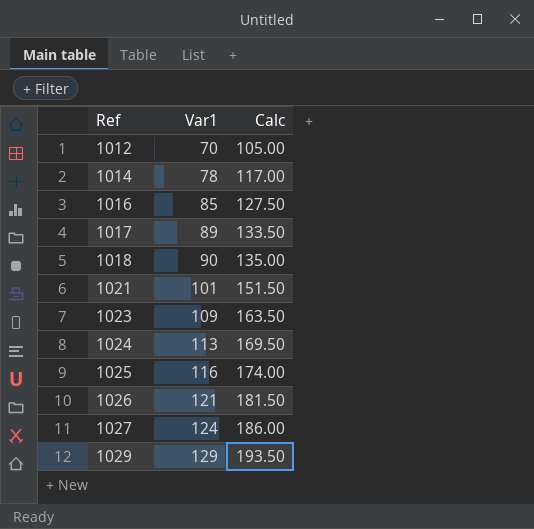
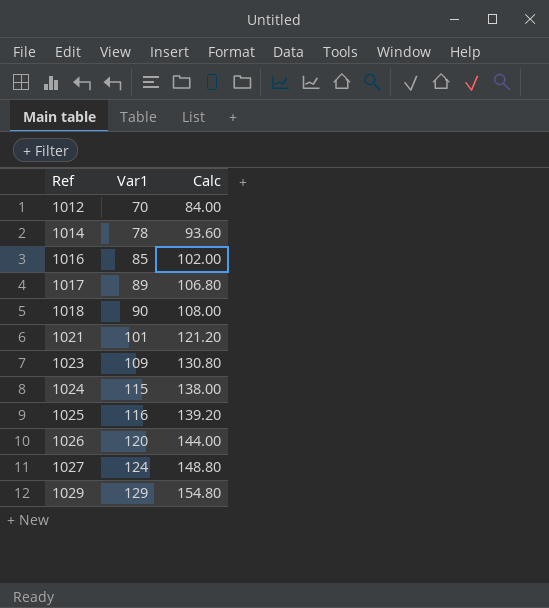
column Calc | formula: [Var1] * 1.5 -> [Var1] * 1.2
1024 | Var1: 113 -> 115
1026 | Var1: 121 -> 120

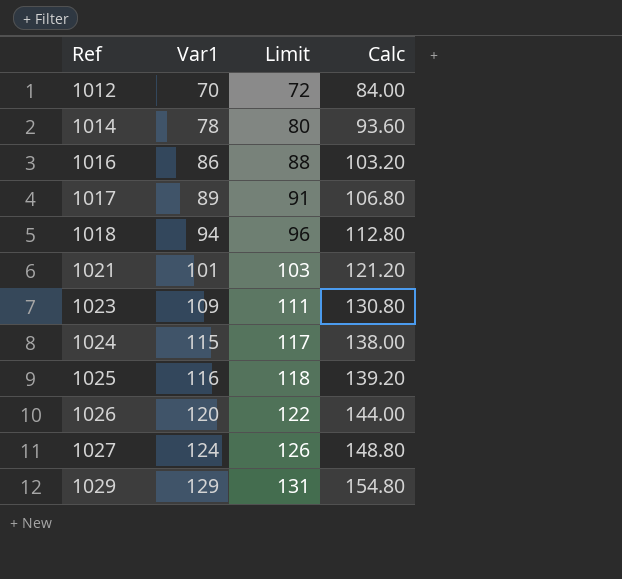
column Limit | formula: none -> [Var1] + 2
1016 | Var1: 85 -> 86
1016 | Calc: 102.00 -> 103.20
1018 | Var1: 90 -> 94
1018 | Calc: 108.00 -> 112.80

